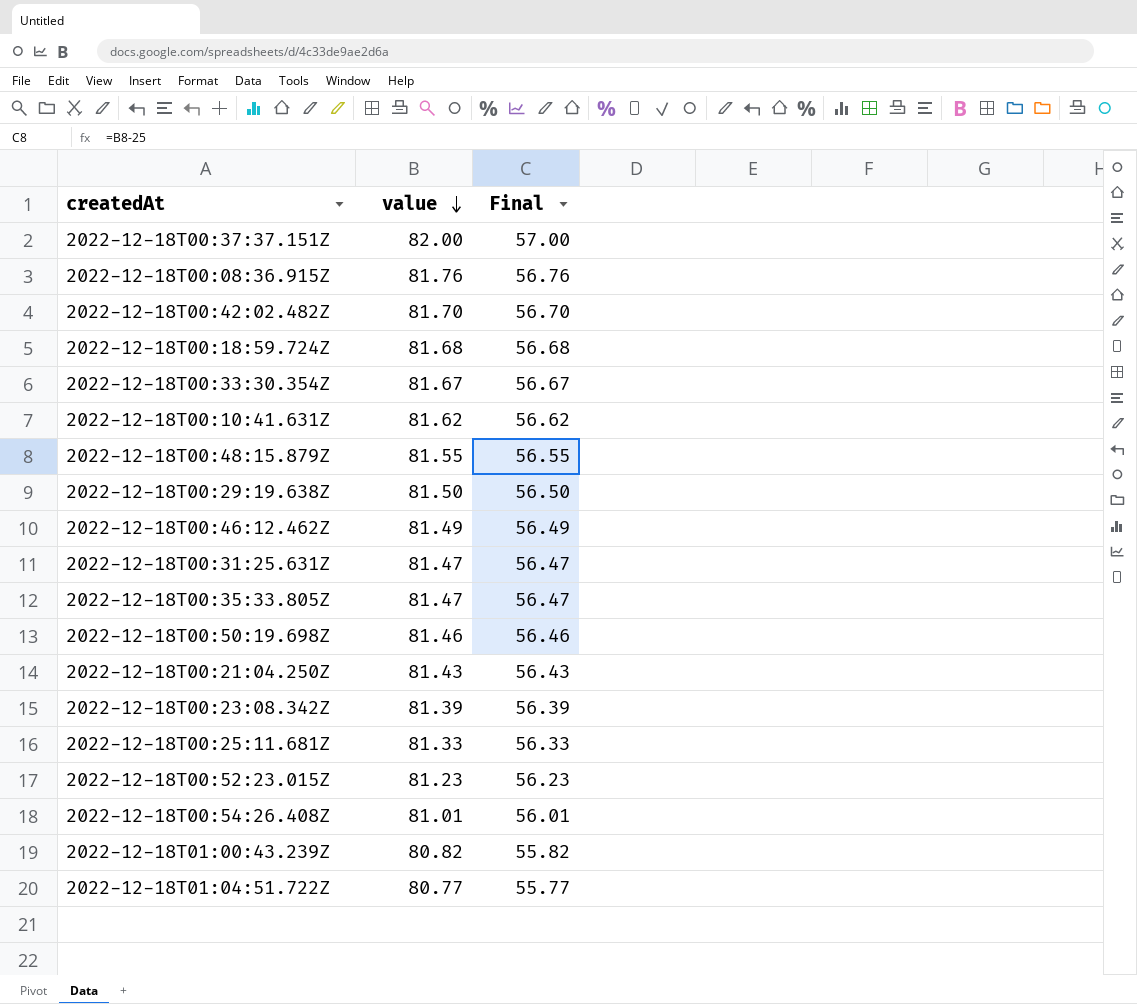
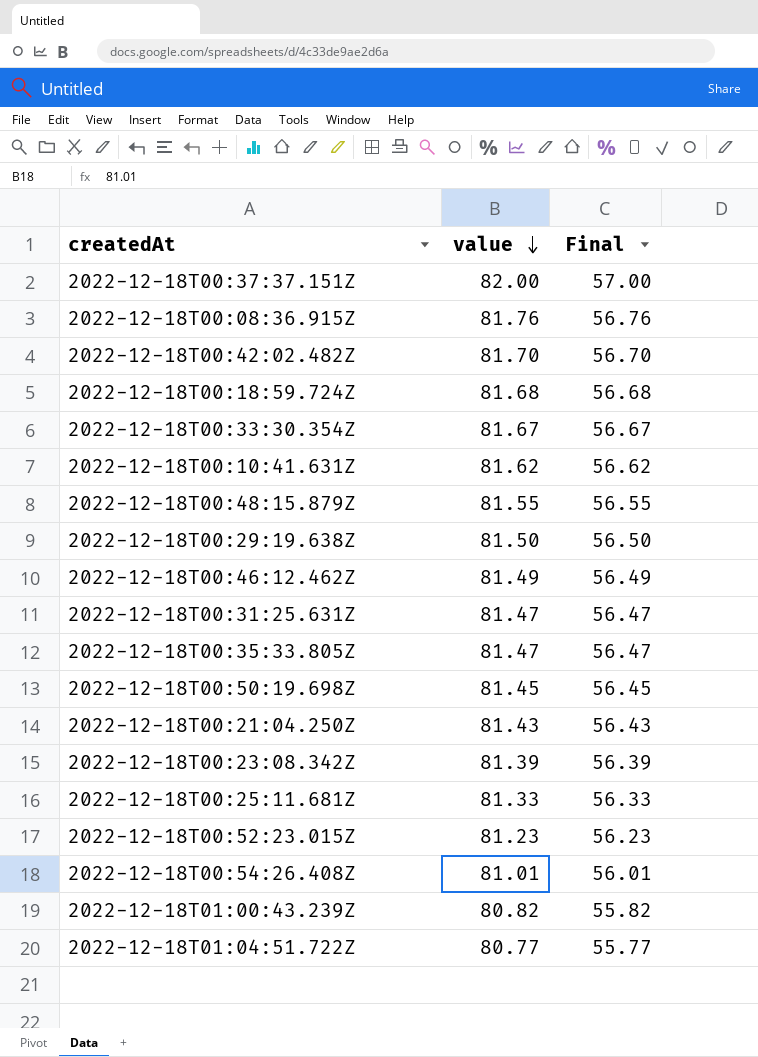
2022-12-18T00:50:19.698Z | value: 81.46 -> 81.45
2022-12-18T00:50:19.698Z | Final: 56.46 -> 56.45

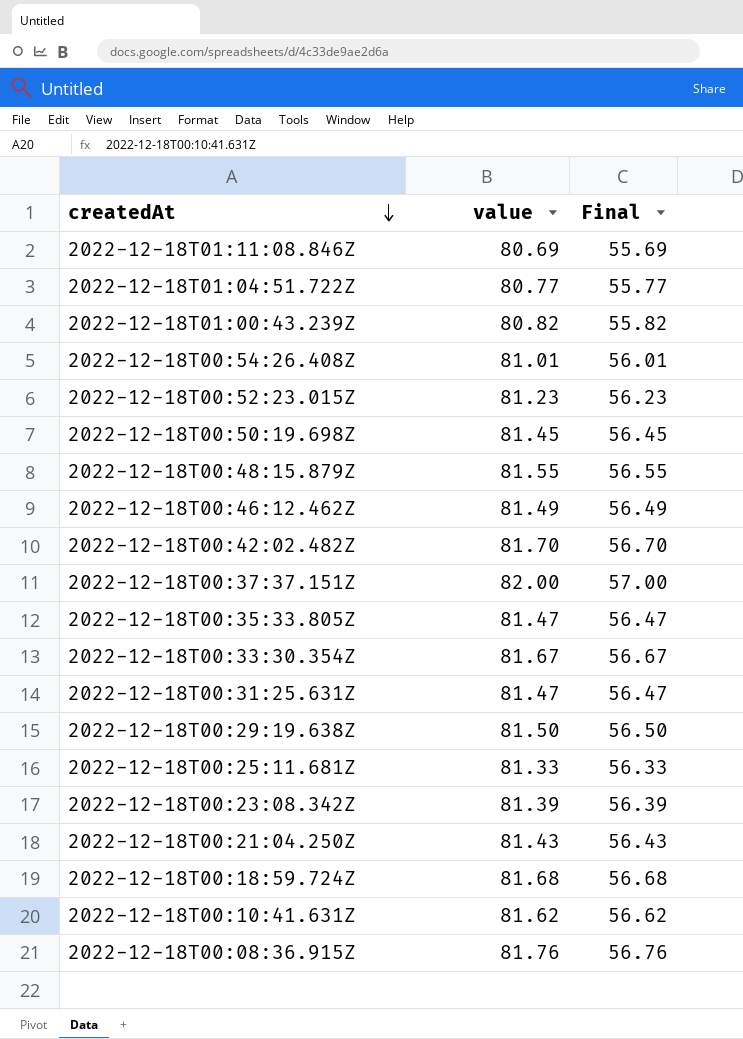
row order: value descending -> createdAt descending
row 2022-12-18T01:11:08.846Z: none -> 80.69 | 55.69

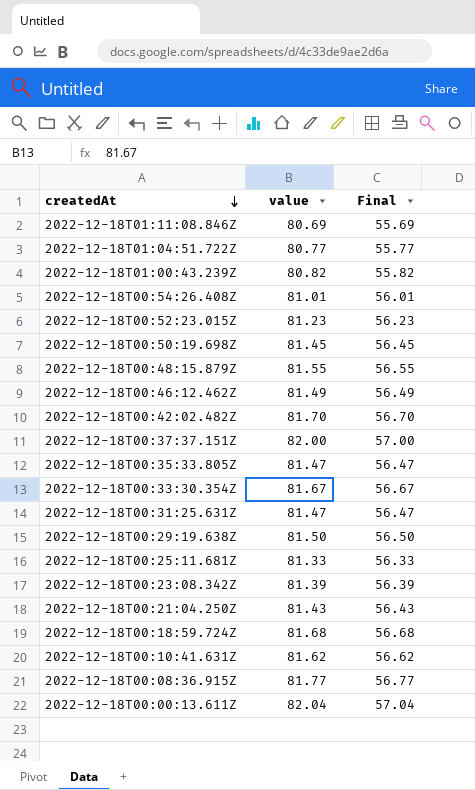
2022-12-18T00:08:36.915Z | value: 81.76 -> 81.77
2022-12-18T00:08:36.915Z | Final: 56.76 -> 56.77
row 2022-12-18T00:00:13.611Z: none -> 82.04 | 57.04

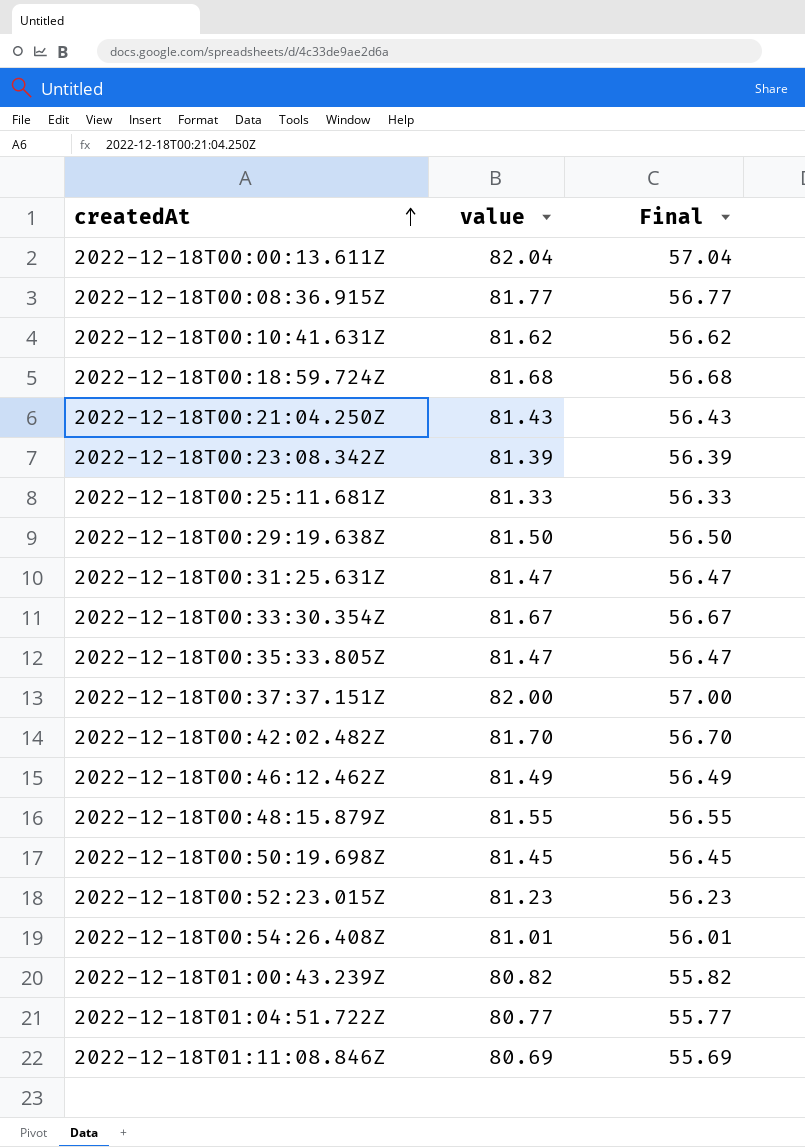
row order: createdAt descending -> createdAt ascending

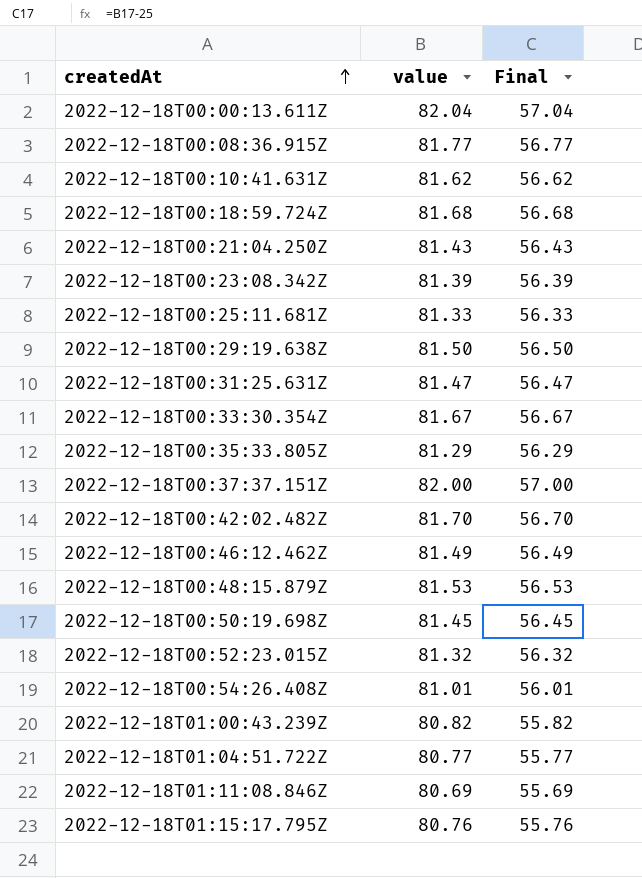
2022-12-18T00:35:33.805Z | value: 81.47 -> 81.29
2022-12-18T00:35:33.805Z | Final: 56.47 -> 56.29
2022-12-18T00:48:15.879Z | value: 81.55 -> 81.53
2022-12-18T00:48:15.879Z | Final: 56.55 -> 56.53
2022-12-18T00:52:23.015Z | value: 81.23 -> 81.32
2022-12-18T00:52:23.015Z | Final: 56.23 -> 56.32
row 2022-12-18T01:15:17.795Z: none -> 80.76 | 55.76

